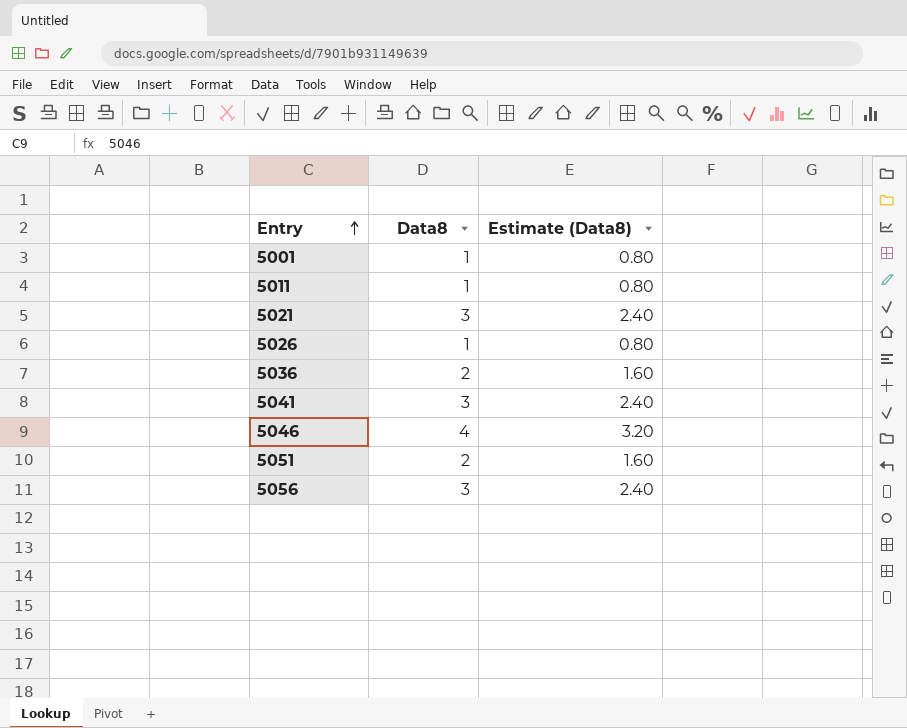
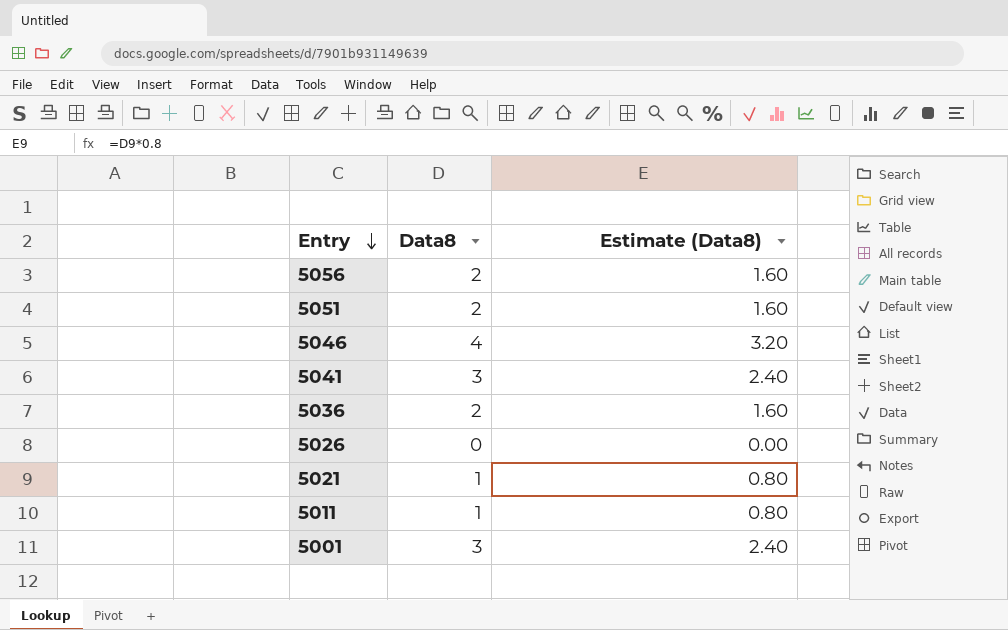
row order: Entry ascending -> Entry descending
5056 | Data8: 3 -> 2
5056 | Estimate (Data8): 2.40 -> 1.60
5026 | Data8: 1 -> 0
5026 | Estimate (Data8): 0.80 -> 0.00
5021 | Data8: 3 -> 1
5021 | Estimate (Data8): 2.40 -> 0.80
5001 | Data8: 1 -> 3
5001 | Estimate (Data8): 0.80 -> 2.40

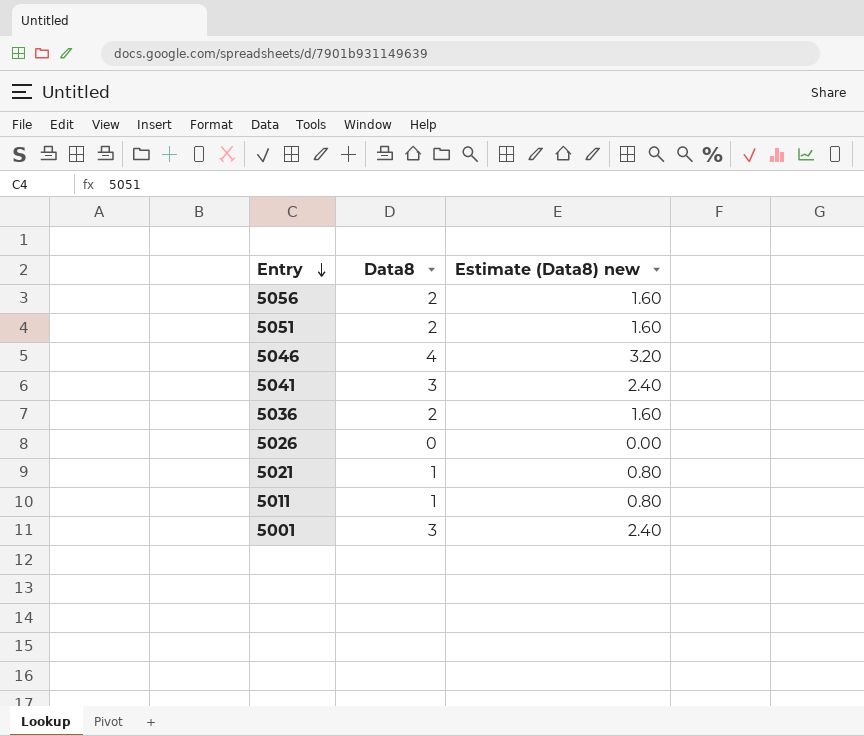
column name: Estimate (Data8) -> Estimate (Data8) new

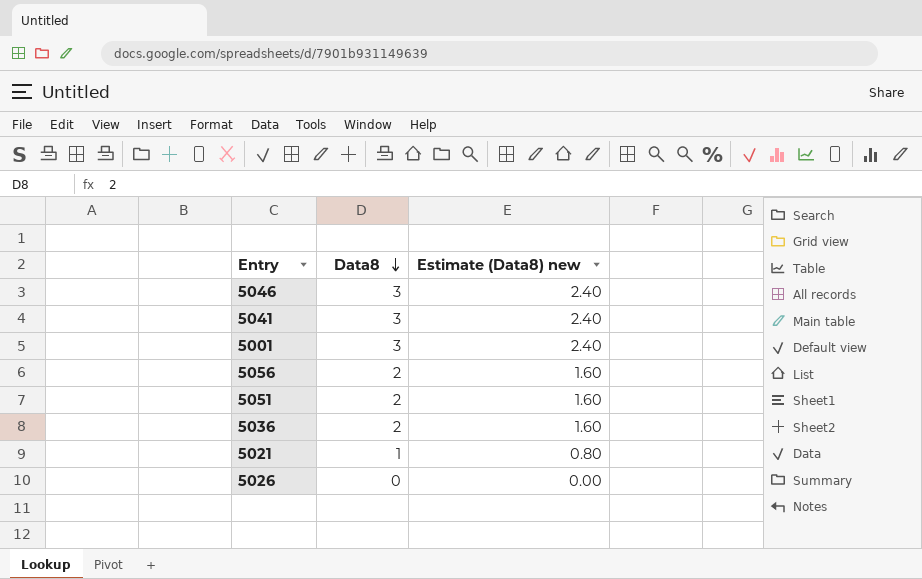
row order: Entry descending -> Data8 descending
row 5011: 1 | 0.80 -> none
5046 | Data8: 4 -> 3
5046 | Estimate (Data8) new: 3.20 -> 2.40

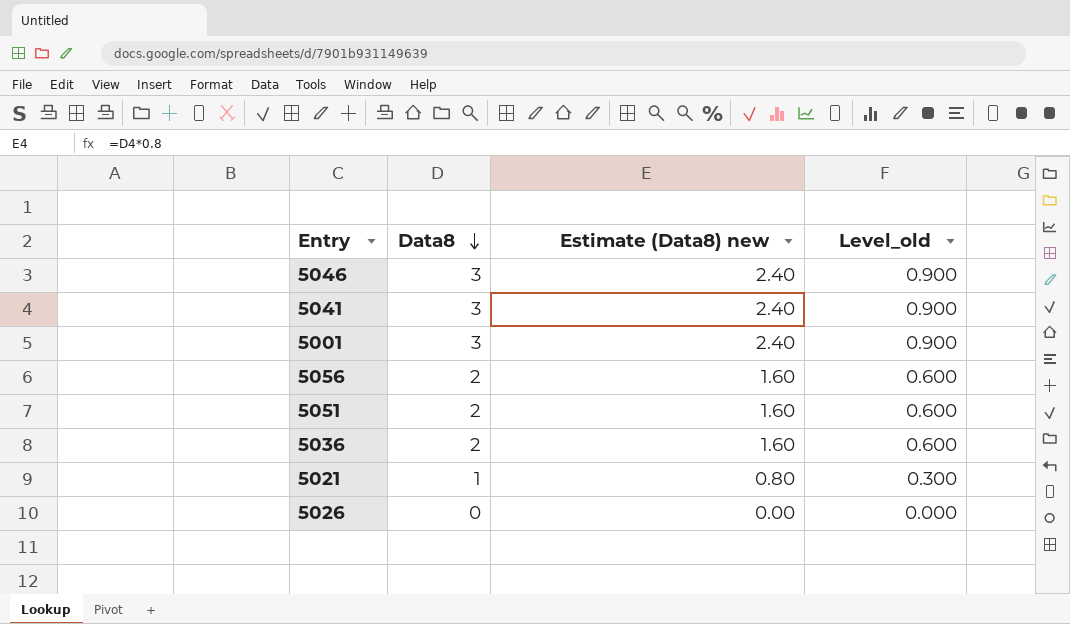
column Level_old | formula: none -> [Data8] * 0.3

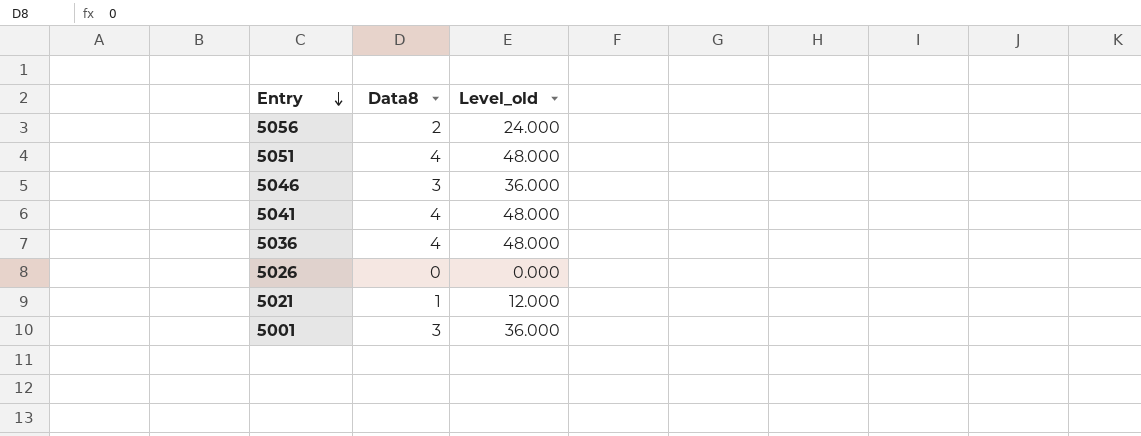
row order: Data8 descending -> Entry descending
column Estimate (Data8) new | formula: [Data8] * 0.8 -> none
column Level_old | formula: [Data8] * 0.3 -> [Data8] * 12
5051 | Data8: 2 -> 4
5041 | Data8: 3 -> 4
5036 | Data8: 2 -> 4

